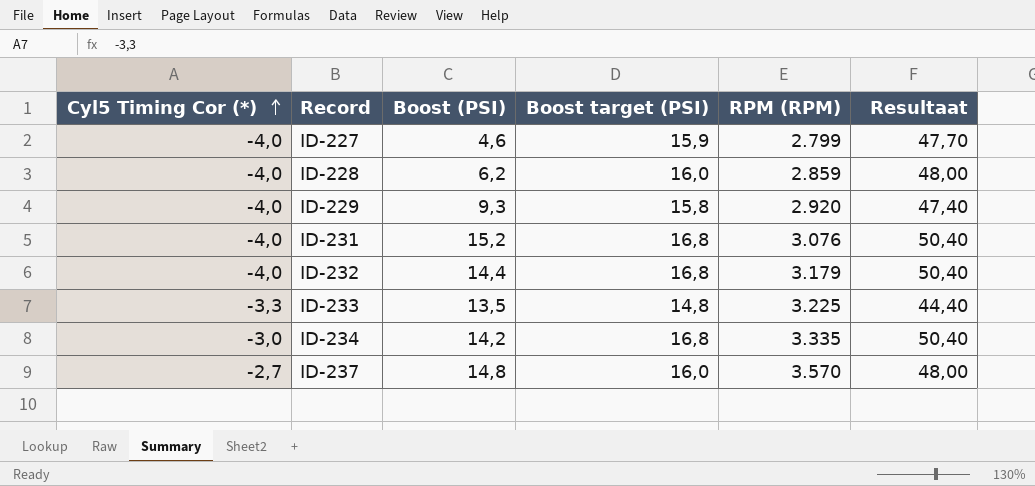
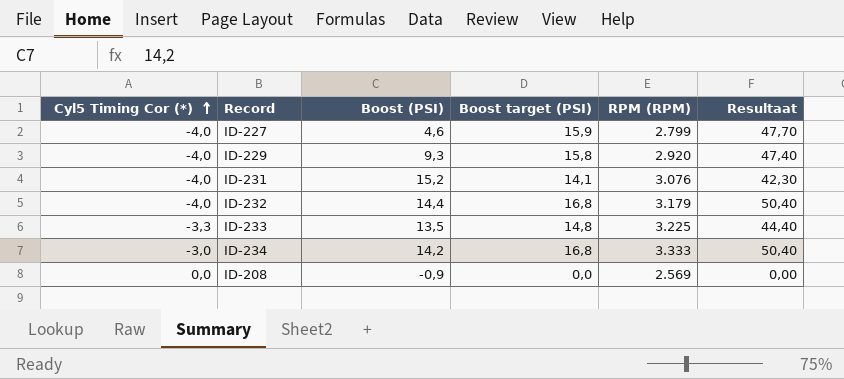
row ID-228: -4,0 | 6,2 | 16,0 | 2.859 | 48,00 -> none
row ID-237: -2,7 | 14,8 | 16,0 | 3.570 | 48,00 -> none
ID-231 | Boost target (PSI): 16,8 -> 14,1
ID-231 | Resultaat: 50,40 -> 42,30
ID-234 | RPM (RPM): 3.335 -> 3.333
row ID-208: none -> 0,0 | -0,9 | 0,0 | 2.569 | 0,00

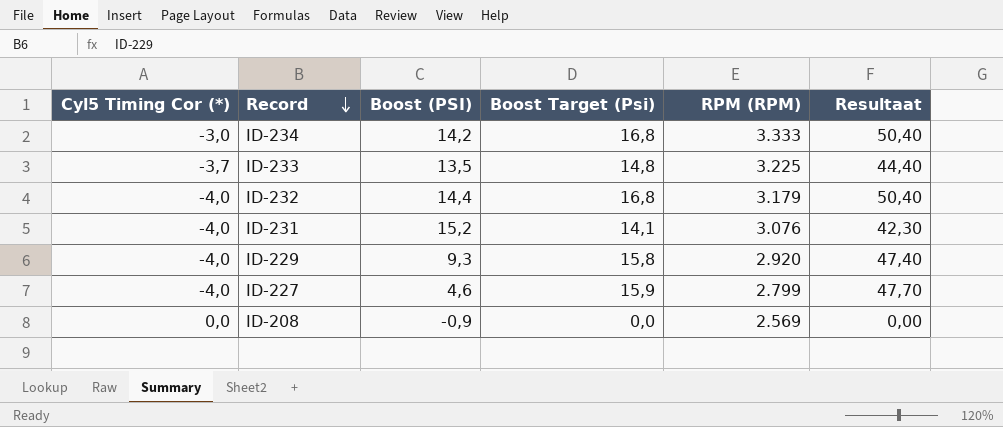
row order: Cyl5 Timing Cor (*) ascending -> Record descending
column name: Boost target (PSI) -> Boost Target (Psi)
ID-233 | Cyl5 Timing Cor (*): -3,3 -> -3,7

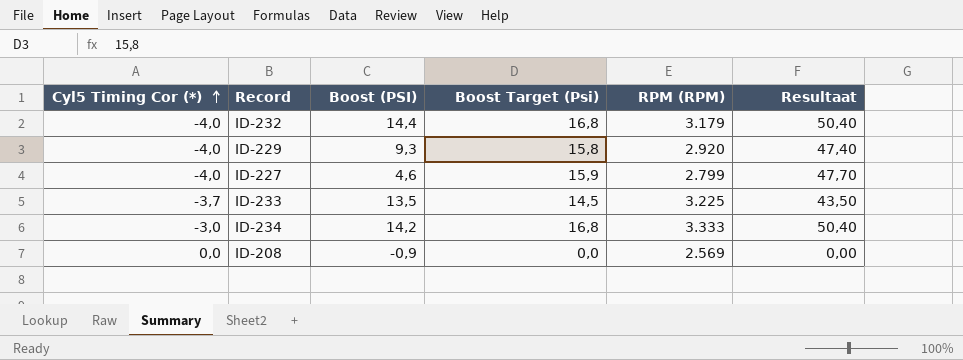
row order: Record descending -> Cyl5 Timing Cor (*) ascending
row ID-231: -4,0 | 15,2 | 14,1 | 3.076 | 42,30 -> none
ID-233 | Boost Target (Psi): 14,8 -> 14,5
ID-233 | Resultaat: 44,40 -> 43,50

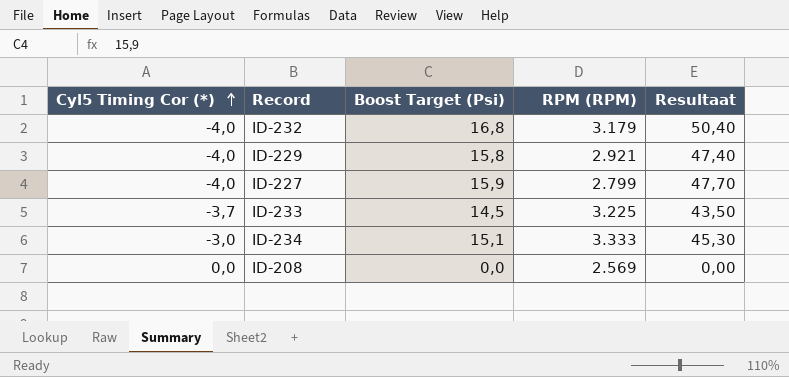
column Boost (PSI) | position: 3 -> none
ID-229 | RPM (RPM): 2.920 -> 2.921
ID-234 | Boost Target (Psi): 16,8 -> 15,1
ID-234 | Resultaat: 50,40 -> 45,30

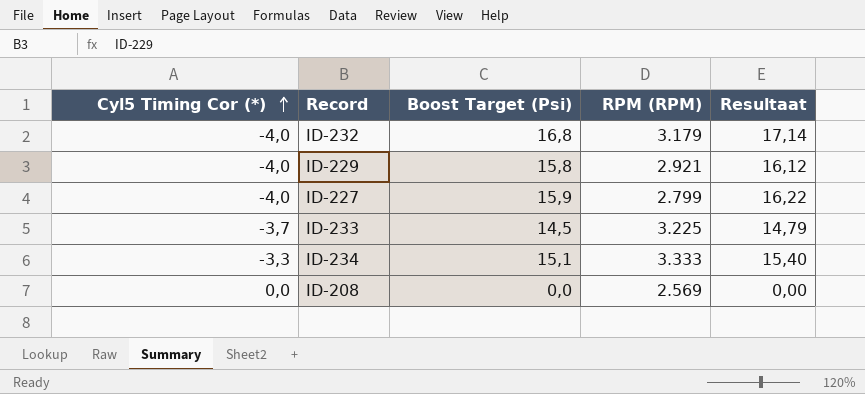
column Resultaat | formula: [Boost Target (Psi)] * 3 -> [Boost Target (Psi)] * 1,02
ID-234 | Cyl5 Timing Cor (*): -3,0 -> -3,3

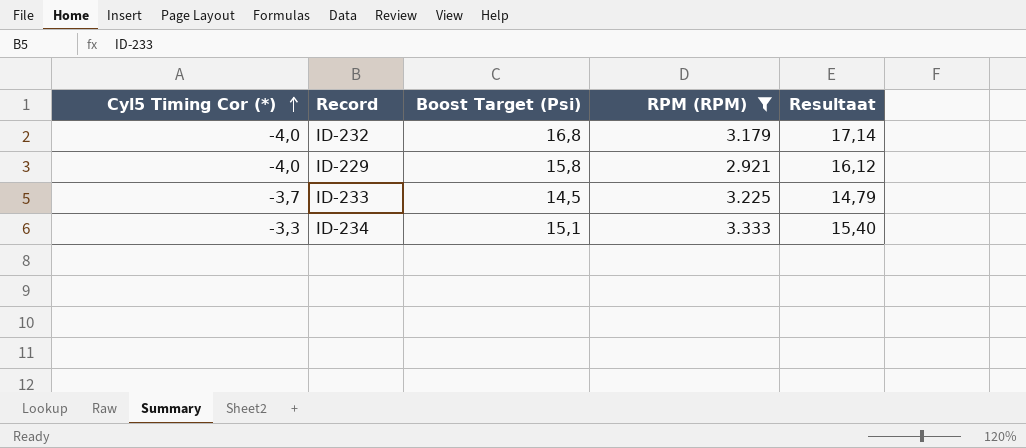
filter: none -> RPM (RPM) >= 2.921

